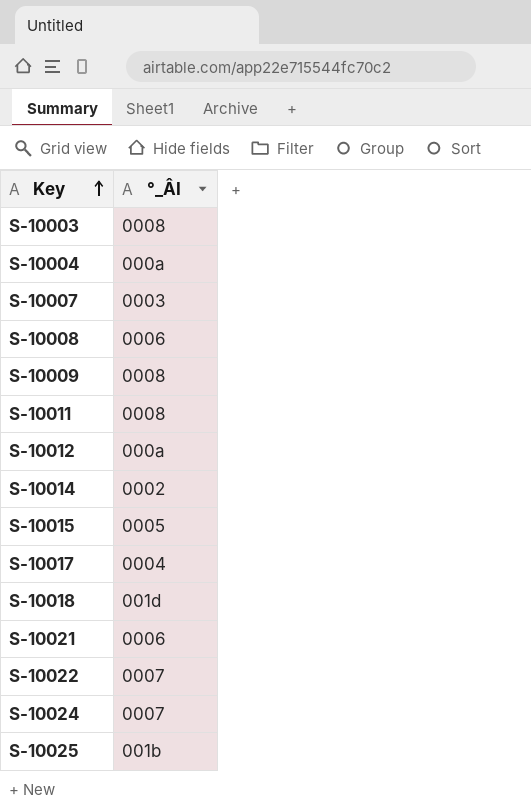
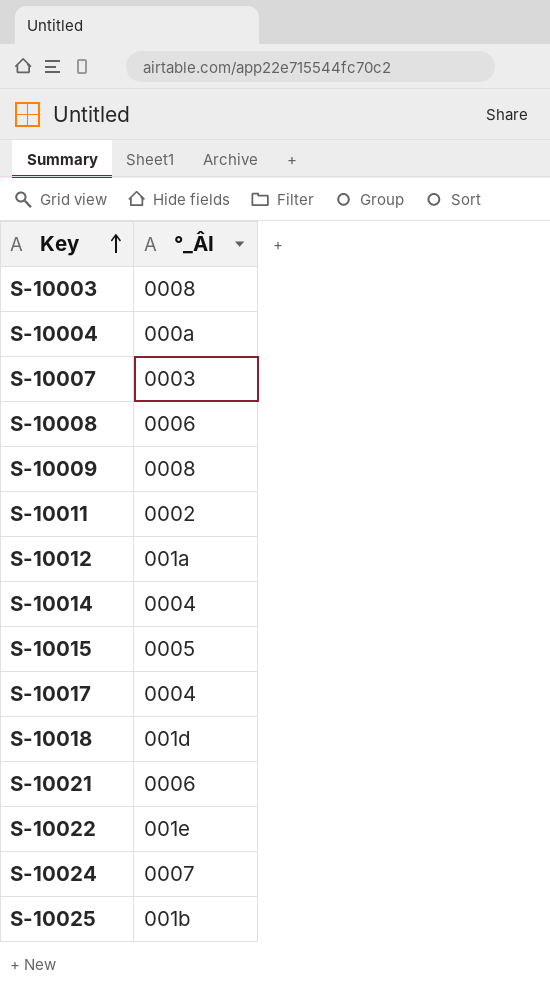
S-10011 | °_ÂI: 0008 -> 0002
S-10012 | °_ÂI: 000a -> 001a
S-10014 | °_ÂI: 0002 -> 0004
S-10022 | °_ÂI: 0007 -> 001e

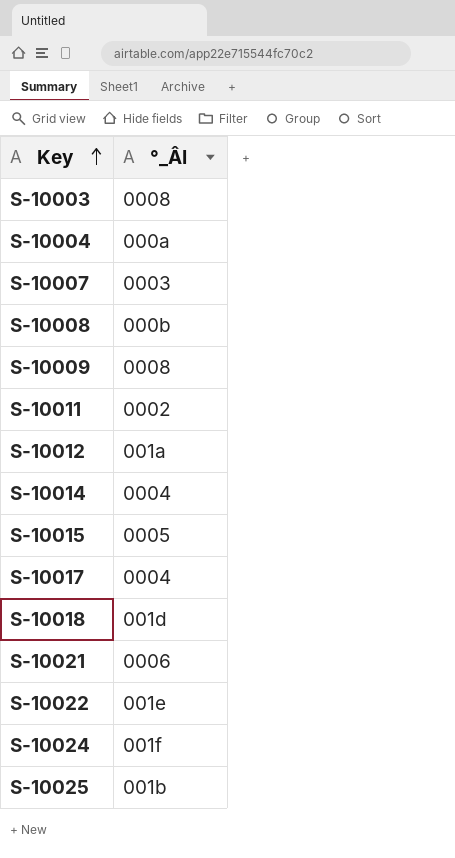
S-10008 | °_ÂI: 0006 -> 000b
S-10024 | °_ÂI: 0007 -> 001f

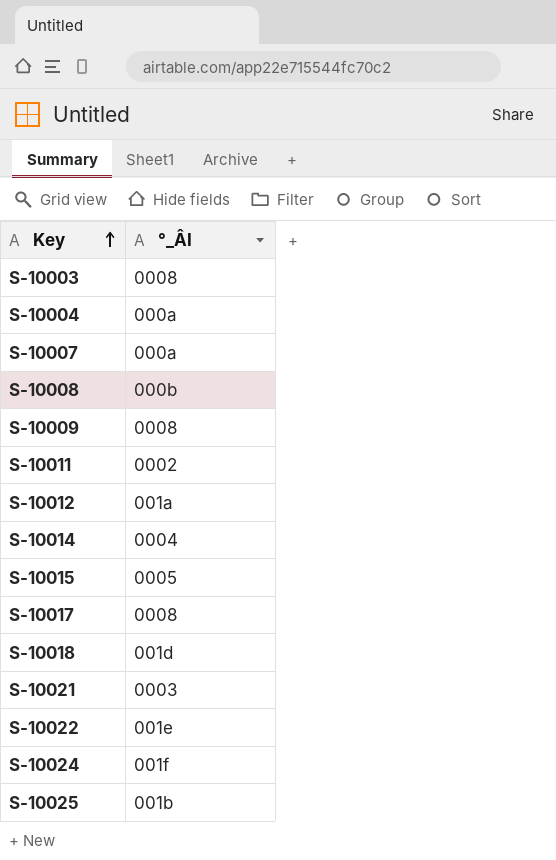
S-10007 | °_ÂI: 0003 -> 000a
S-10017 | °_ÂI: 0004 -> 0008
S-10021 | °_ÂI: 0006 -> 0003

